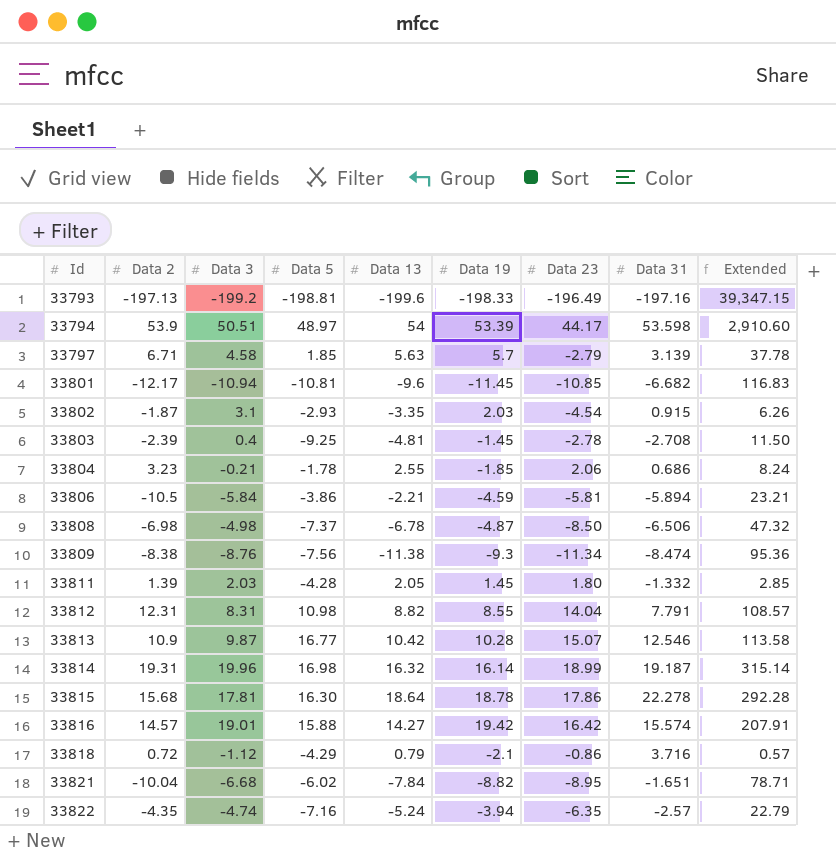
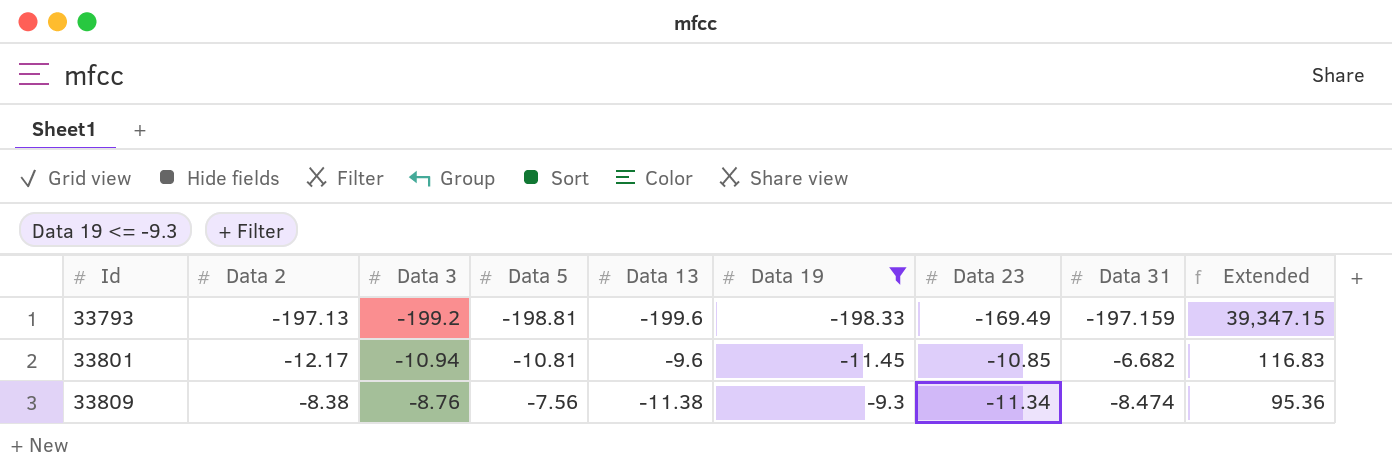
filter: none -> Data 19 <= -9.3
33793 | Data 23: -196.49 -> -169.49
33793 | Data 31: -197.16 -> -197.159

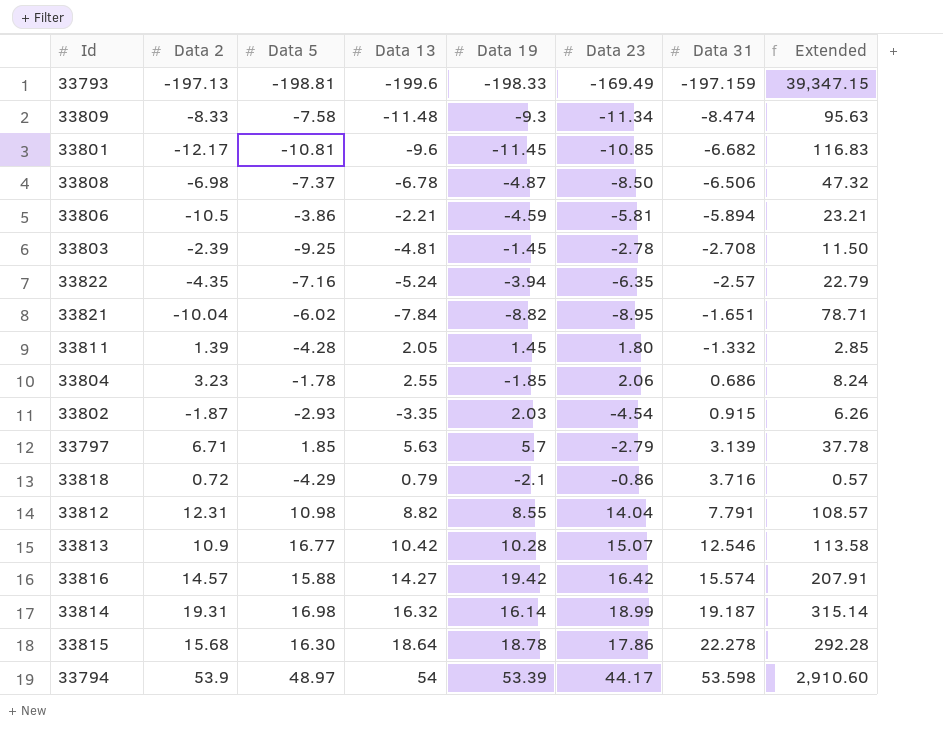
filter: Data 19 <= -9.3 -> none
row order: Id ascending -> Data 31 ascending
column Data 3 | position: 3 -> none
33809 | Data 2: -8.38 -> -8.33
33809 | Data 5: -7.56 -> -7.58
33809 | Data 13: -11.38 -> -11.48
33809 | Extended: 95.36 -> 95.63

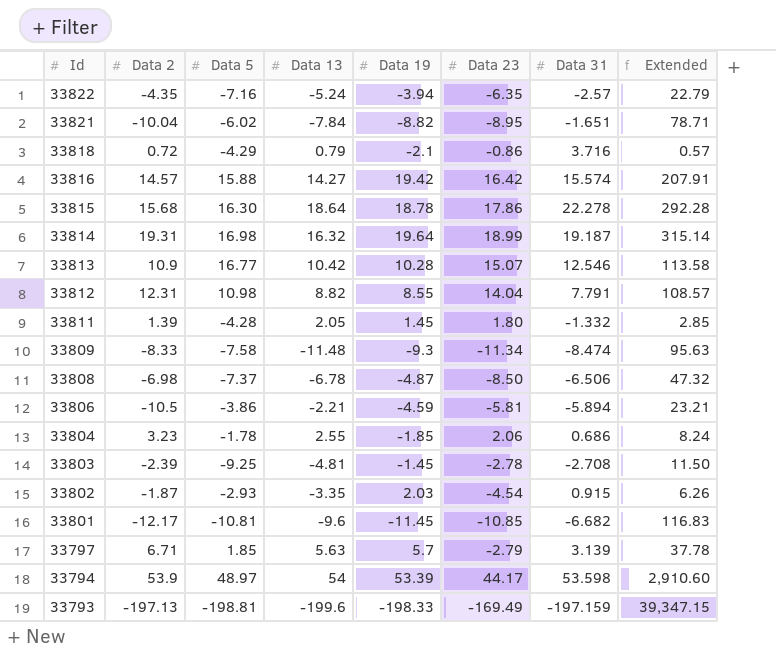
row order: Data 31 ascending -> Id descending
33814 | Data 19: 16.14 -> 19.64

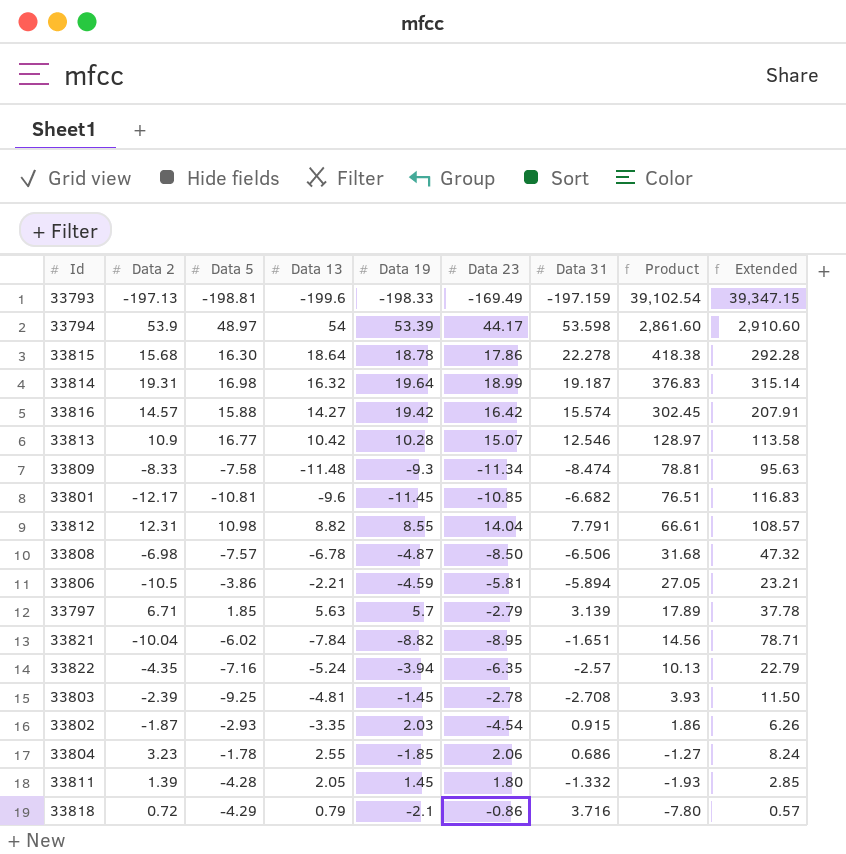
row order: Id descending -> Product descending
column Product | formula: none -> [Data 19] * [Data 31]
33808 | Data 5: -7.37 -> -7.57

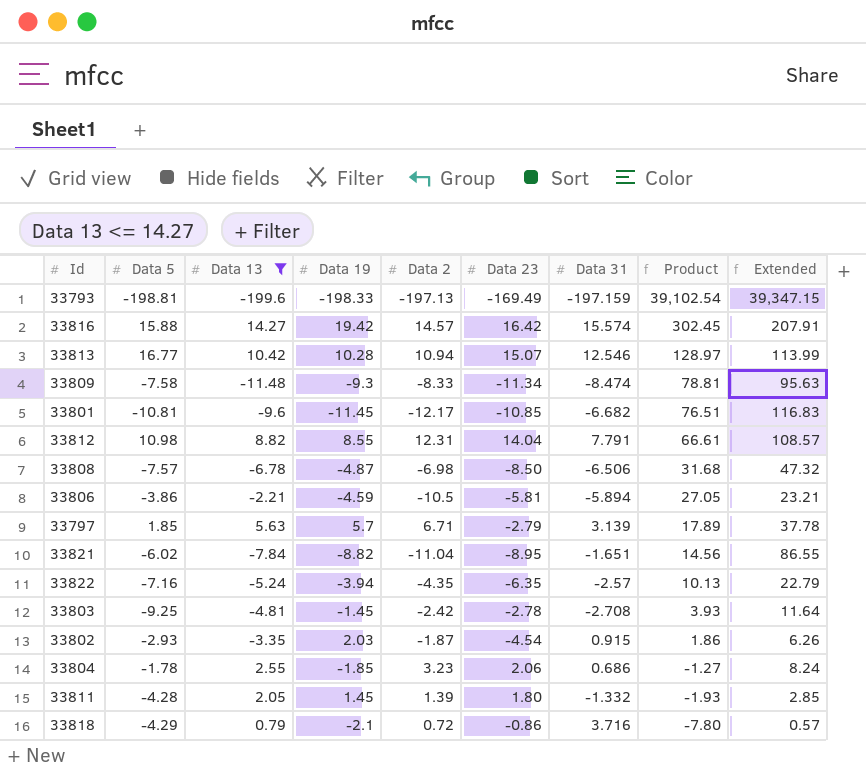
filter: none -> Data 13 <= 14.27
column Data 2 | position: 2 -> 5
33813 | Data 2: 10.9 -> 10.94
33813 | Extended: 113.58 -> 113.99
33821 | Data 2: -10.04 -> -11.04
33821 | Extended: 78.71 -> 86.55
33803 | Data 2: -2.39 -> -2.42
33803 | Extended: 11.50 -> 11.64

